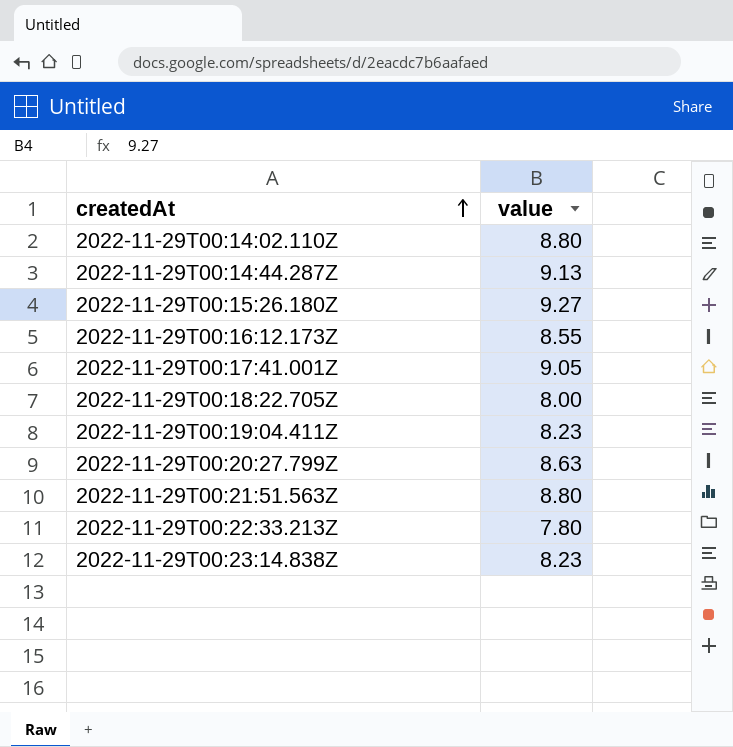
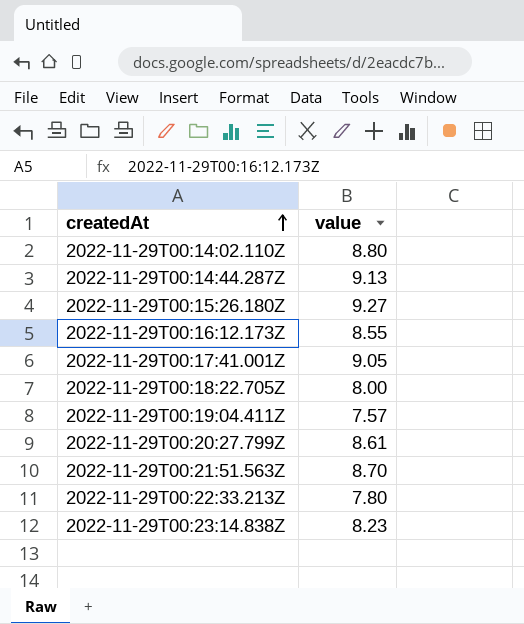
2022-11-29T00:19:04.411Z | value: 8.23 -> 7.57
2022-11-29T00:20:27.799Z | value: 8.63 -> 8.61
2022-11-29T00:21:51.563Z | value: 8.80 -> 8.70

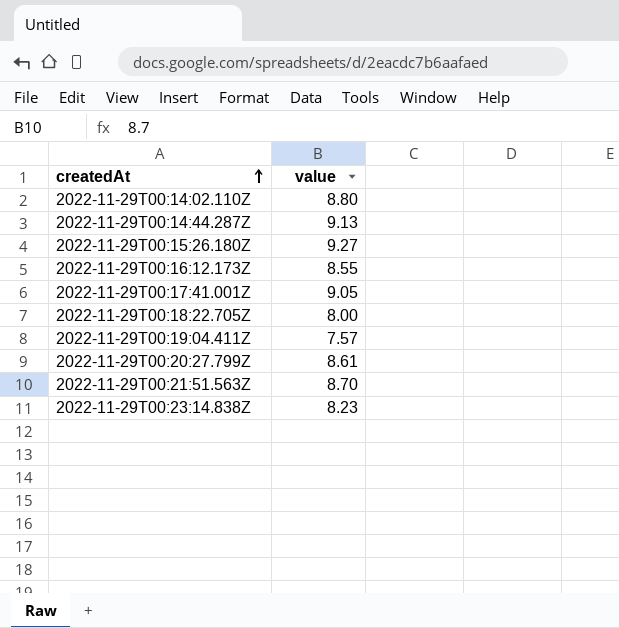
row 2022-11-29T00:22:33.213Z: 7.80 -> none

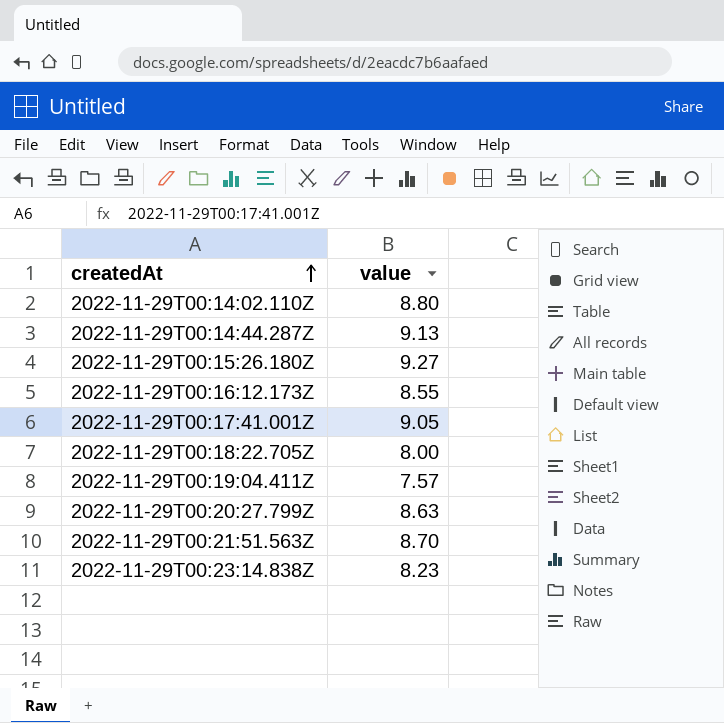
2022-11-29T00:20:27.799Z | value: 8.61 -> 8.63

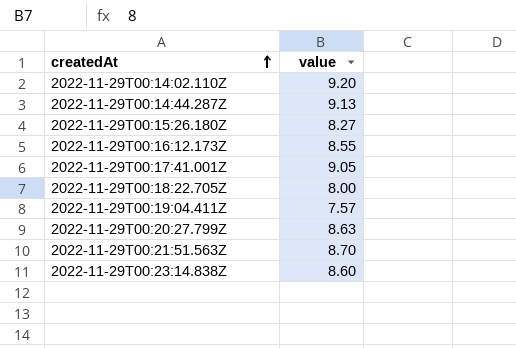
2022-11-29T00:14:02.110Z | value: 8.80 -> 9.20
2022-11-29T00:15:26.180Z | value: 9.27 -> 8.27
2022-11-29T00:23:14.838Z | value: 8.23 -> 8.60

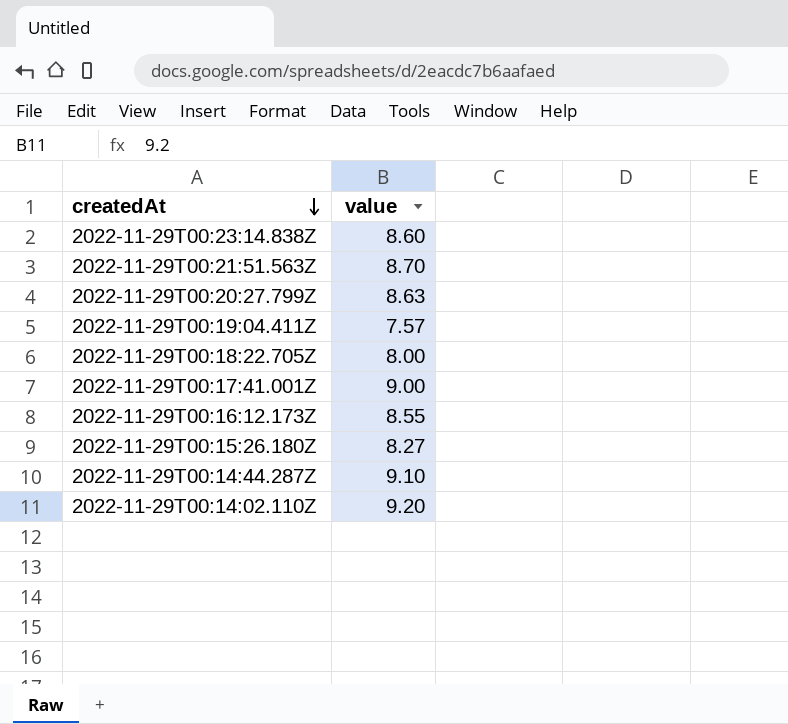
row order: createdAt ascending -> createdAt descending
2022-11-29T00:17:41.001Z | value: 9.05 -> 9.00
2022-11-29T00:14:44.287Z | value: 9.13 -> 9.10

